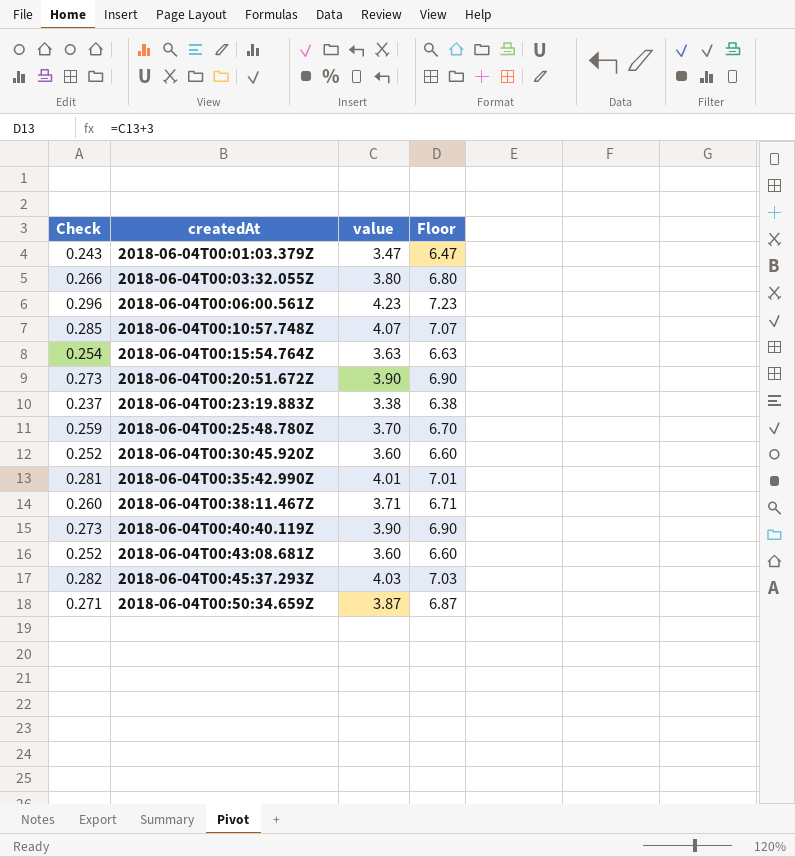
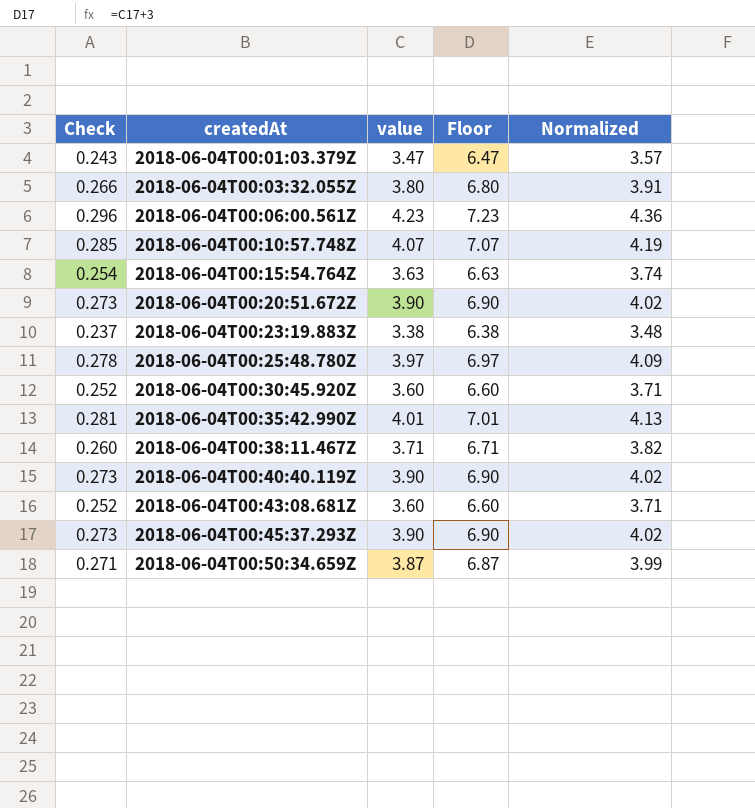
column Normalized | formula: none -> [value] * 1.03
2018-06-04T00:25:48.780Z | Check: 0.259 -> 0.278
2018-06-04T00:25:48.780Z | value: 3.70 -> 3.97
2018-06-04T00:25:48.780Z | Floor: 6.70 -> 6.97
2018-06-04T00:45:37.293Z | Check: 0.282 -> 0.273
2018-06-04T00:45:37.293Z | value: 4.03 -> 3.90
2018-06-04T00:45:37.293Z | Floor: 7.03 -> 6.90

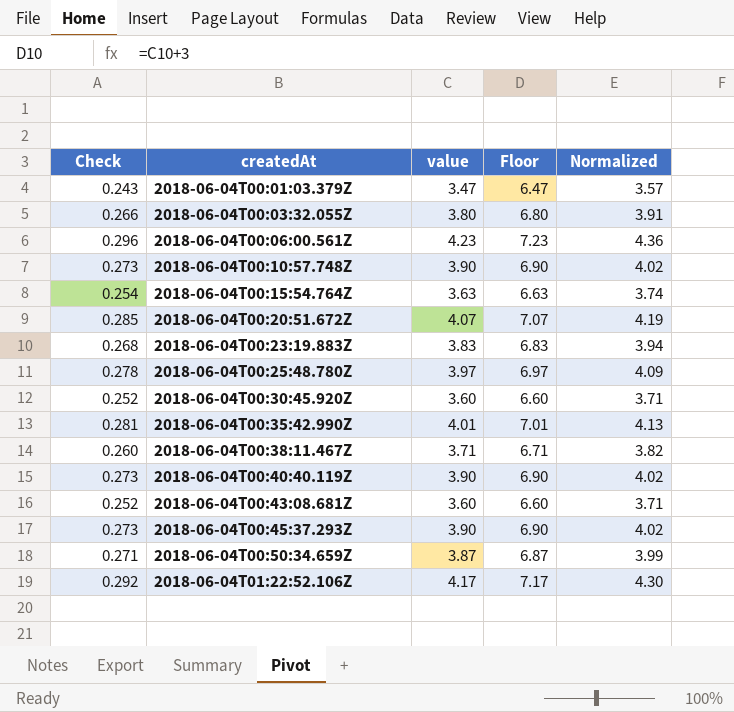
2018-06-04T00:10:57.748Z | Check: 0.285 -> 0.273
2018-06-04T00:10:57.748Z | value: 4.07 -> 3.90
2018-06-04T00:10:57.748Z | Floor: 7.07 -> 6.90
2018-06-04T00:10:57.748Z | Normalized: 4.19 -> 4.02
2018-06-04T00:20:51.672Z | Check: 0.273 -> 0.285
2018-06-04T00:20:51.672Z | value: 3.90 -> 4.07
2018-06-04T00:20:51.672Z | Floor: 6.90 -> 7.07
2018-06-04T00:20:51.672Z | Normalized: 4.02 -> 4.19
2018-06-04T00:23:19.883Z | Check: 0.237 -> 0.268
2018-06-04T00:23:19.883Z | value: 3.38 -> 3.83
2018-06-04T00:23:19.883Z | Floor: 6.38 -> 6.83
2018-06-04T00:23:19.883Z | Normalized: 3.48 -> 3.94
row 2018-06-04T01:22:52.106Z: none -> 0.292 | 4.17 | 7.17 | 4.30

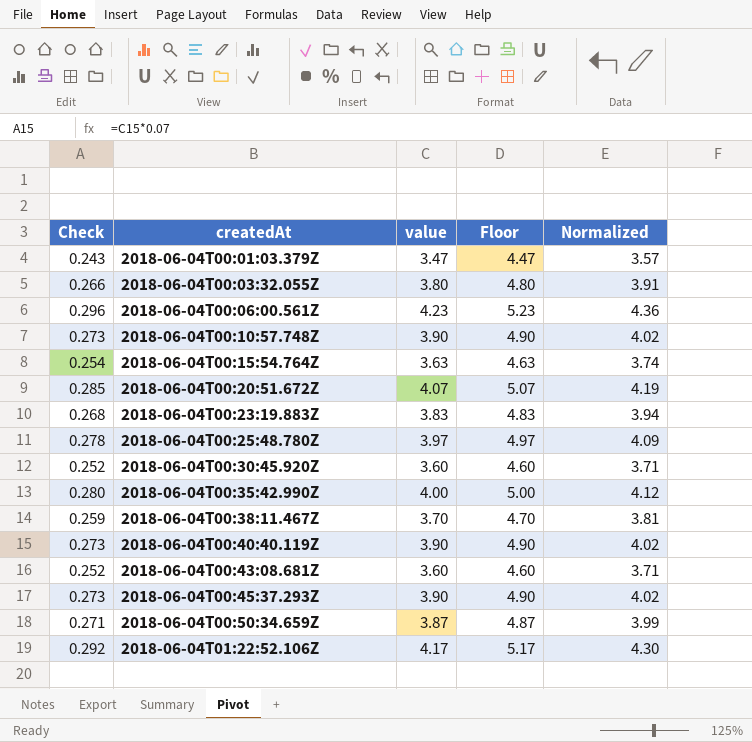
column Floor | formula: [value] + 3 -> [value] + 1
2018-06-04T00:35:42.990Z | Check: 0.281 -> 0.280
2018-06-04T00:35:42.990Z | value: 4.01 -> 4.00
2018-06-04T00:35:42.990Z | Normalized: 4.13 -> 4.12
2018-06-04T00:38:11.467Z | Check: 0.260 -> 0.259
2018-06-04T00:38:11.467Z | value: 3.71 -> 3.70
2018-06-04T00:38:11.467Z | Normalized: 3.82 -> 3.81

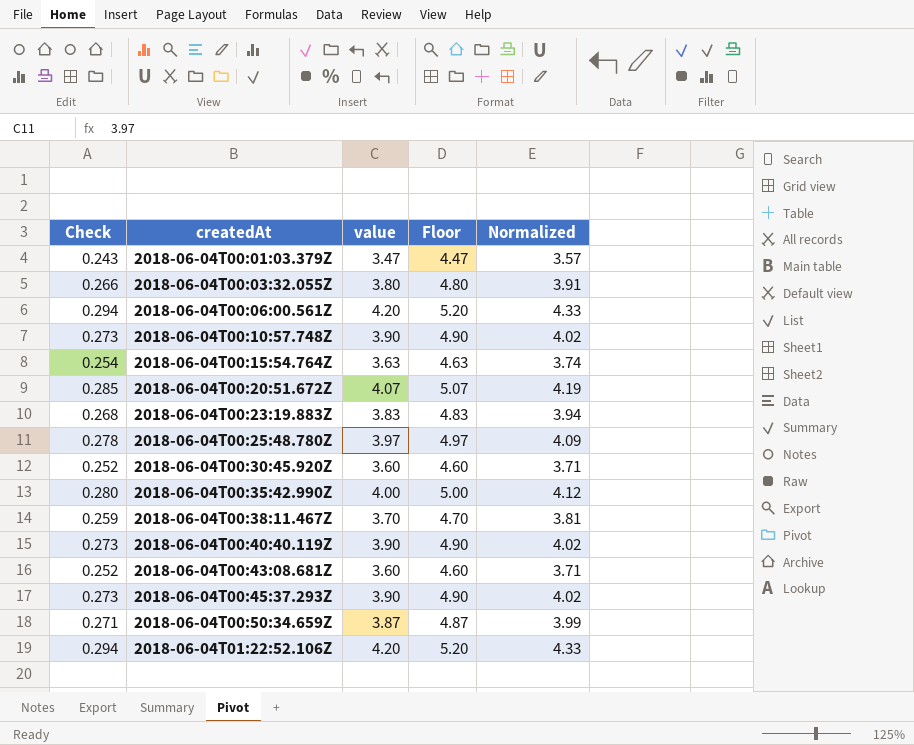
2018-06-04T00:06:00.561Z | Check: 0.296 -> 0.294
2018-06-04T00:06:00.561Z | value: 4.23 -> 4.20
2018-06-04T00:06:00.561Z | Floor: 5.23 -> 5.20
2018-06-04T00:06:00.561Z | Normalized: 4.36 -> 4.33
2018-06-04T01:22:52.106Z | Check: 0.292 -> 0.294
2018-06-04T01:22:52.106Z | value: 4.17 -> 4.20
2018-06-04T01:22:52.106Z | Floor: 5.17 -> 5.20
2018-06-04T01:22:52.106Z | Normalized: 4.30 -> 4.33

